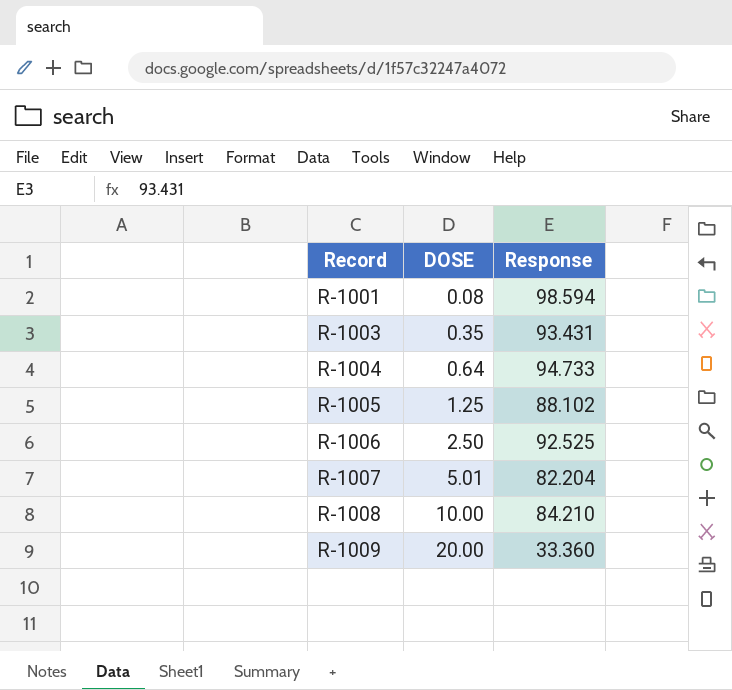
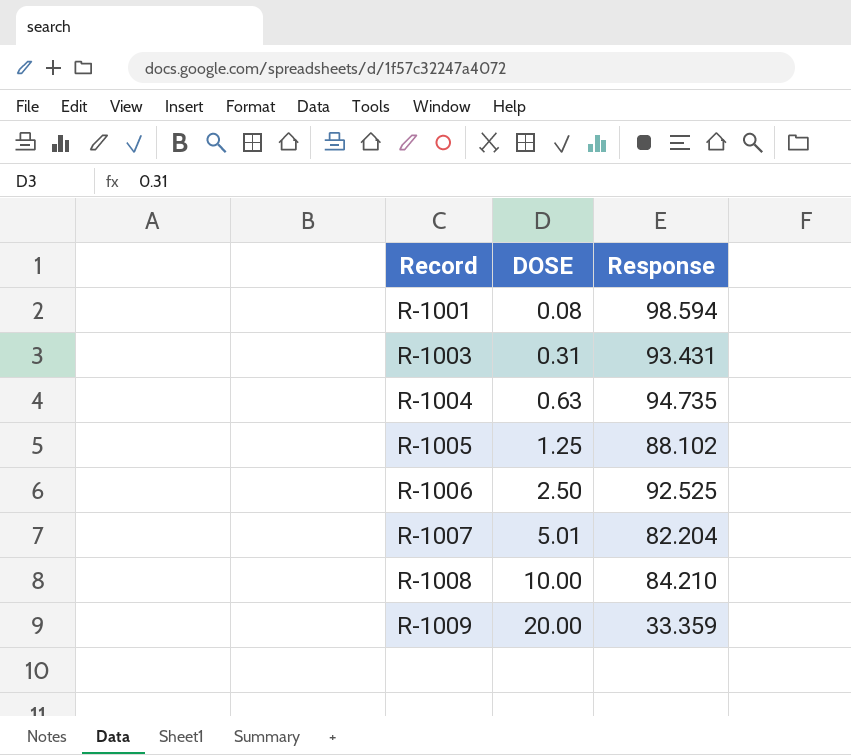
R-1003 | DOSE: 0.35 -> 0.31
R-1004 | DOSE: 0.64 -> 0.63
R-1004 | Response: 94.733 -> 94.735
R-1009 | Response: 33.360 -> 33.359

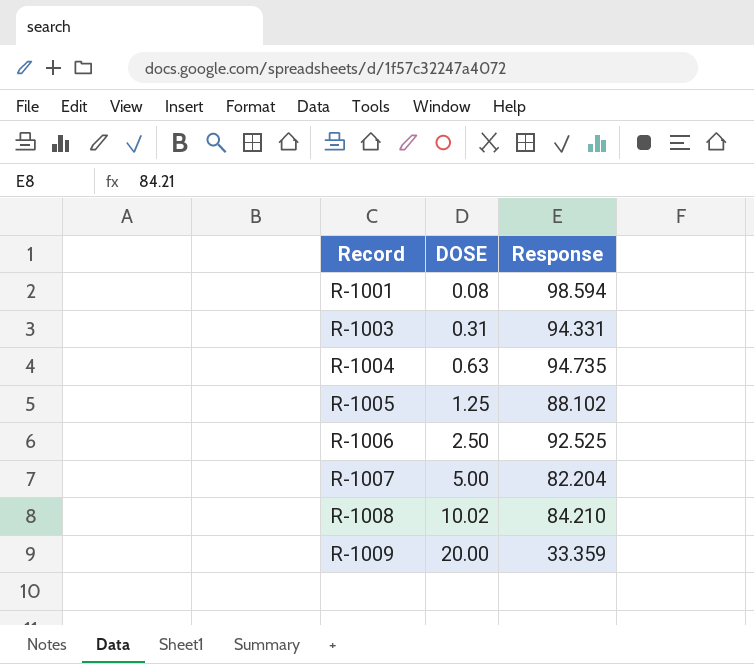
R-1003 | Response: 93.431 -> 94.331
R-1007 | DOSE: 5.01 -> 5.00
R-1008 | DOSE: 10.00 -> 10.02

